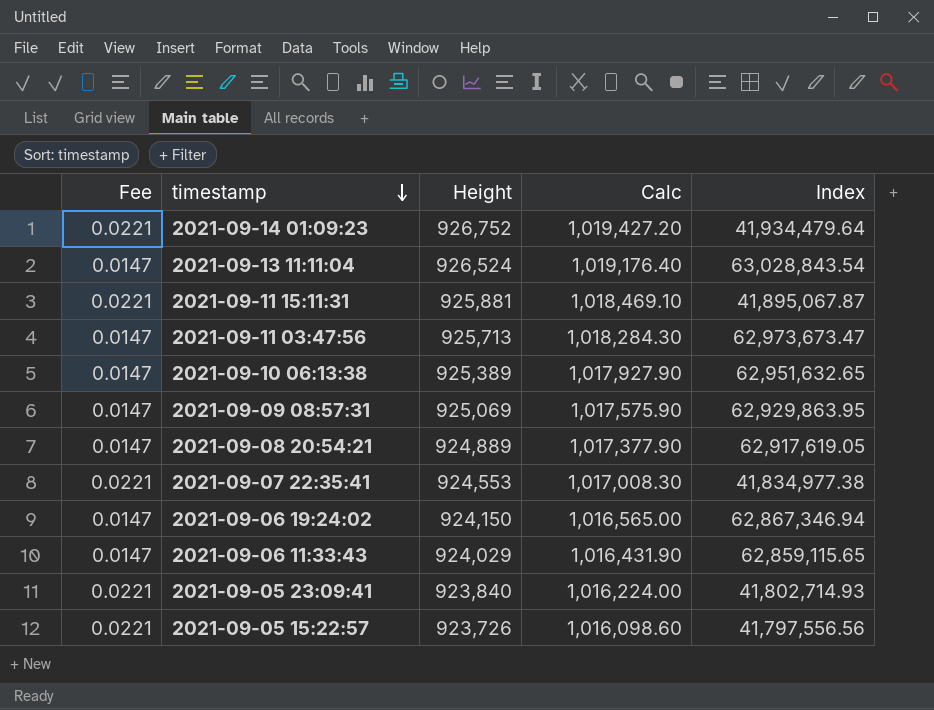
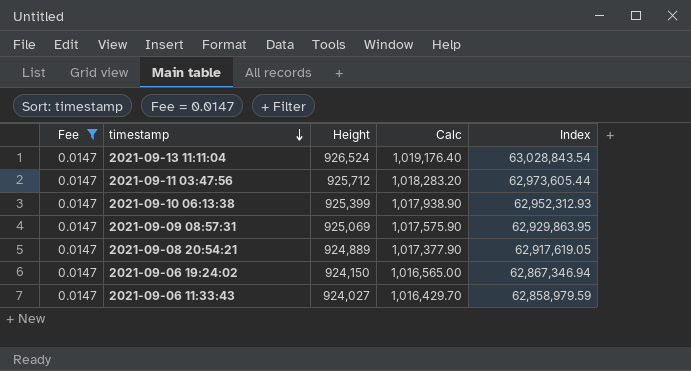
filter: none -> Fee = 0.0147
2021-09-11 03:47:56 | Height: 925,713 -> 925,712
2021-09-11 03:47:56 | Calc: 1,018,284.30 -> 1,018,283.20
2021-09-11 03:47:56 | Index: 62,973,673.47 -> 62,973,605.44
2021-09-10 06:13:38 | Height: 925,389 -> 925,399
2021-09-10 06:13:38 | Calc: 1,017,927.90 -> 1,017,938.90
2021-09-10 06:13:38 | Index: 62,951,632.65 -> 62,952,312.93
2021-09-06 11:33:43 | Height: 924,029 -> 924,027
2021-09-06 11:33:43 | Calc: 1,016,431.90 -> 1,016,429.70
2021-09-06 11:33:43 | Index: 62,859,115.65 -> 62,858,979.59

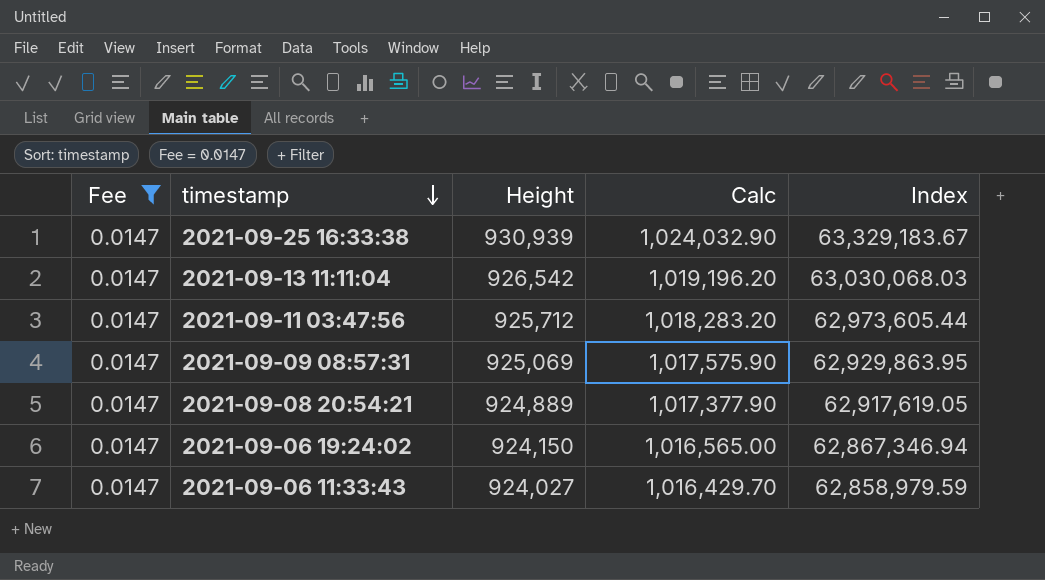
row 2021-09-10 06:13:38: 0.0147 | 925,399 | 1,017,938.90 | 62,952,312.93 -> none
row 2021-09-25 16:33:38: none -> 0.0147 | 930,939 | 1,024,032.90 | 63,329,183.67
2021-09-13 11:11:04 | Height: 926,524 -> 926,542
2021-09-13 11:11:04 | Calc: 1,019,176.40 -> 1,019,196.20
2021-09-13 11:11:04 | Index: 63,028,843.54 -> 63,030,068.03

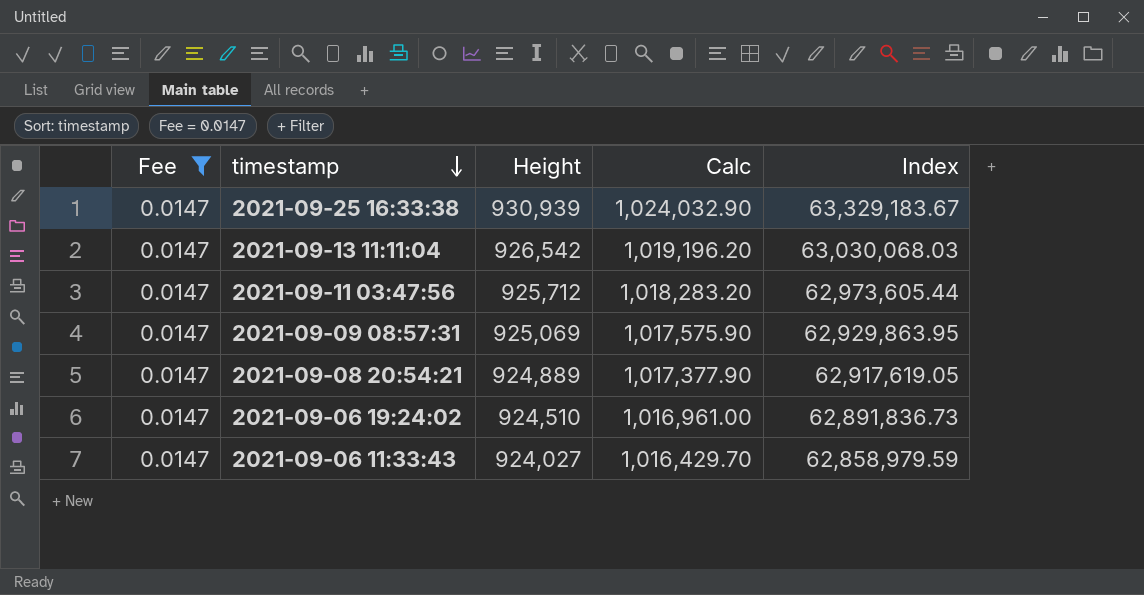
2021-09-06 19:24:02 | Height: 924,150 -> 924,510
2021-09-06 19:24:02 | Calc: 1,016,565.00 -> 1,016,961.00
2021-09-06 19:24:02 | Index: 62,867,346.94 -> 62,891,836.73

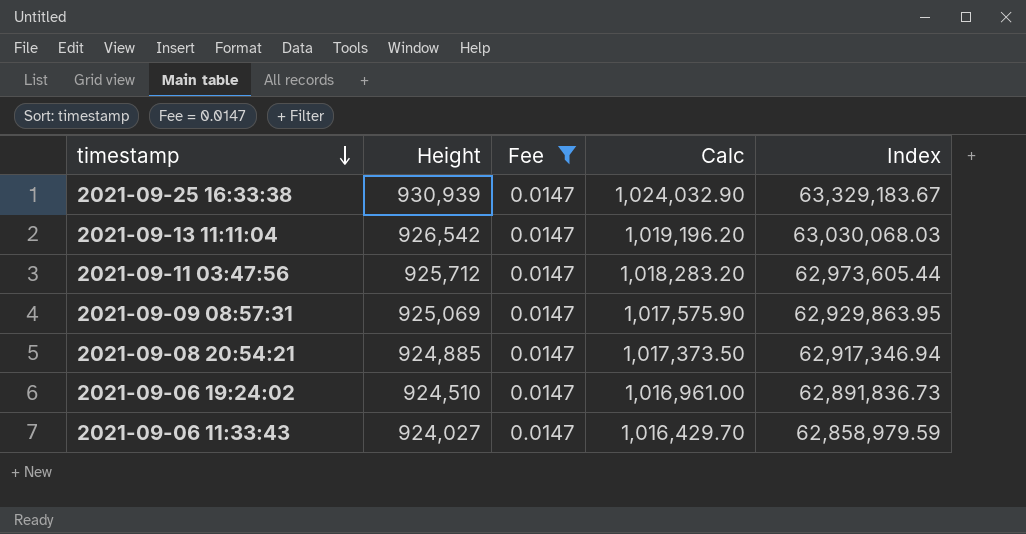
column Fee | position: 1 -> 3
2021-09-08 20:54:21 | Height: 924,889 -> 924,885
2021-09-08 20:54:21 | Calc: 1,017,377.90 -> 1,017,373.50
2021-09-08 20:54:21 | Index: 62,917,619.05 -> 62,917,346.94

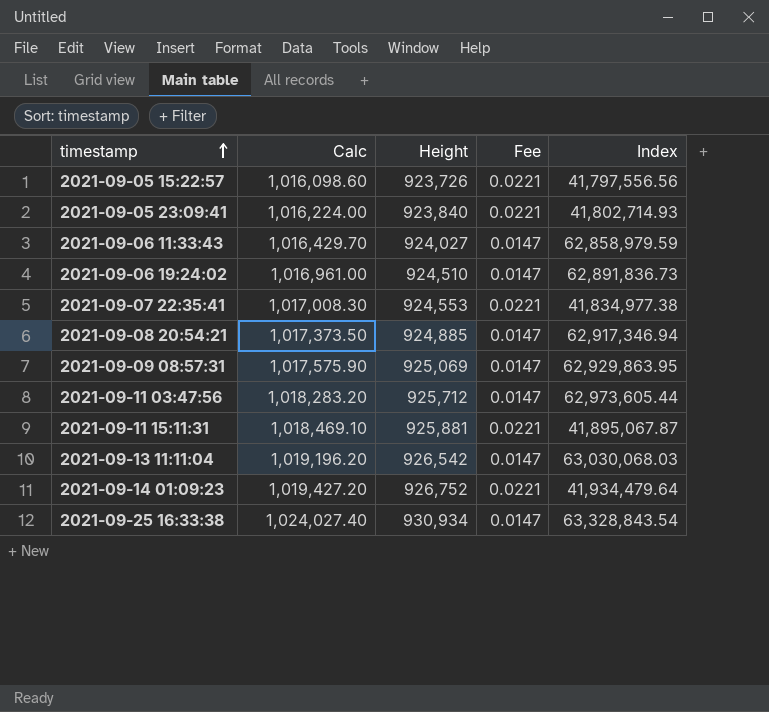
filter: Fee = 0.0147 -> none
row order: timestamp descending -> timestamp ascending
column Calc | position: 4 -> 2
2021-09-25 16:33:38 | Calc: 1,024,032.90 -> 1,024,027.40
2021-09-25 16:33:38 | Height: 930,939 -> 930,934
2021-09-25 16:33:38 | Index: 63,329,183.67 -> 63,328,843.54

